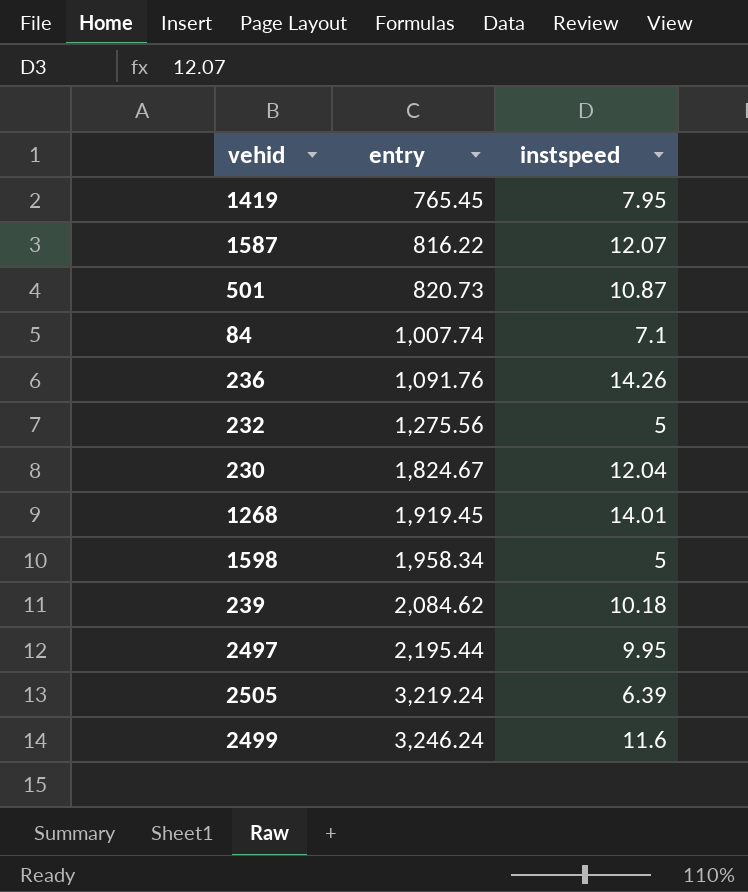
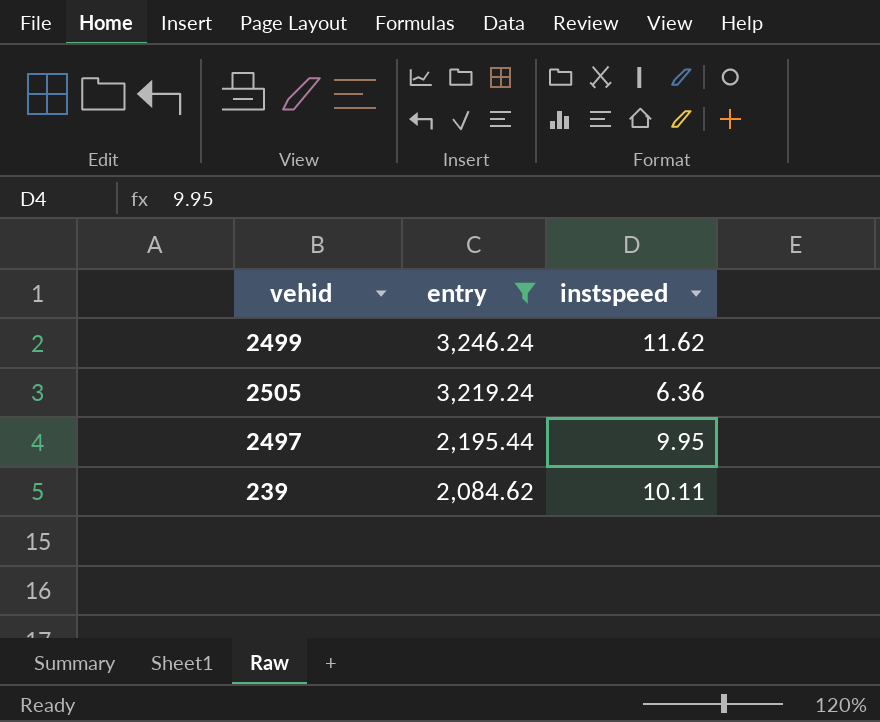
filter: none -> entry >= 2,084.62
row order: entry ascending -> entry descending
2499 | instspeed: 11.6 -> 11.62
2505 | instspeed: 6.39 -> 6.36
239 | instspeed: 10.18 -> 10.11

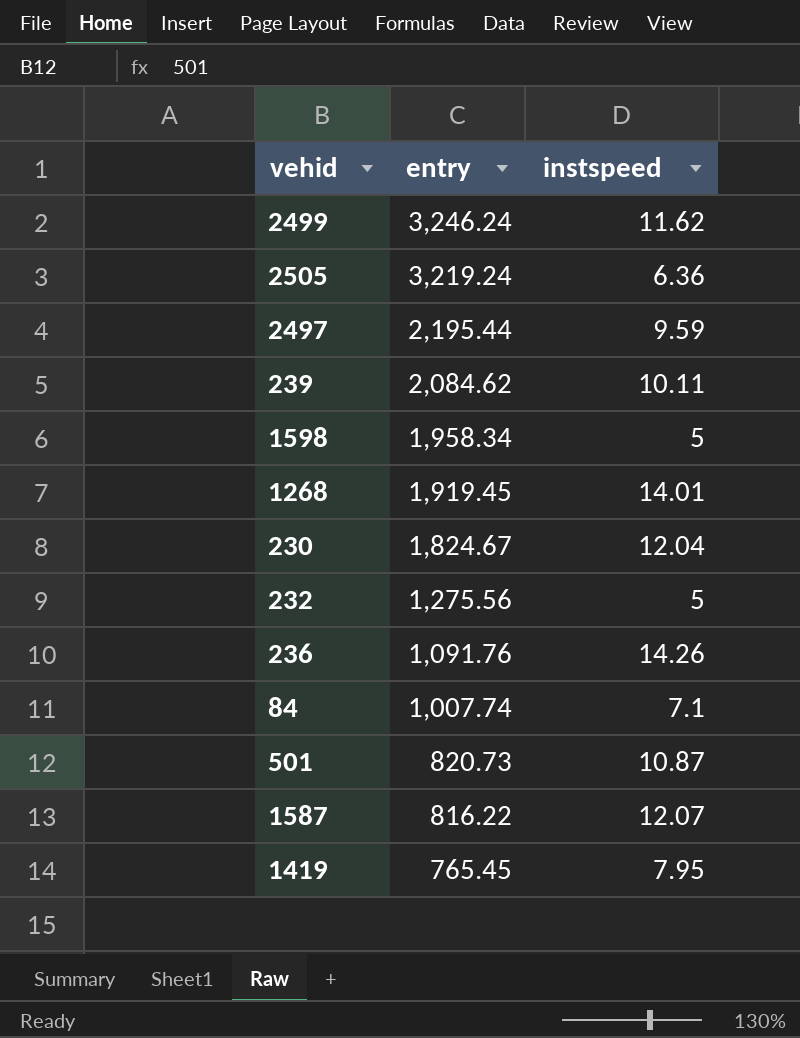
filter: entry >= 2,084.62 -> none
2497 | instspeed: 9.95 -> 9.59

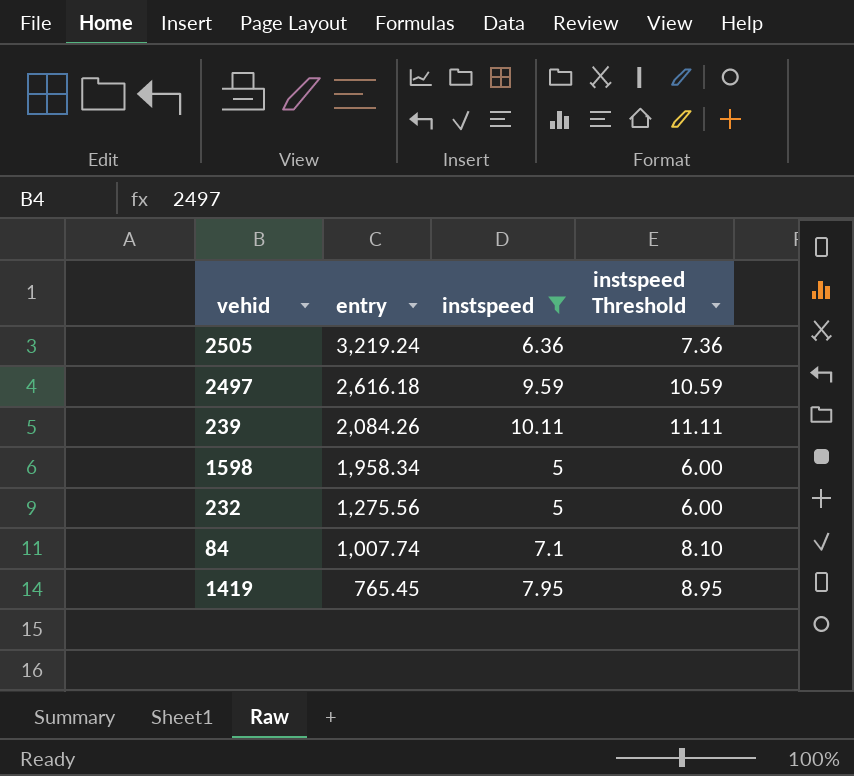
filter: none -> instspeed <= 10.11
column instspeed Threshold | formula: none -> [instspeed] + 1
2497 | entry: 2,195.44 -> 2,616.18
239 | entry: 2,084.62 -> 2,084.26

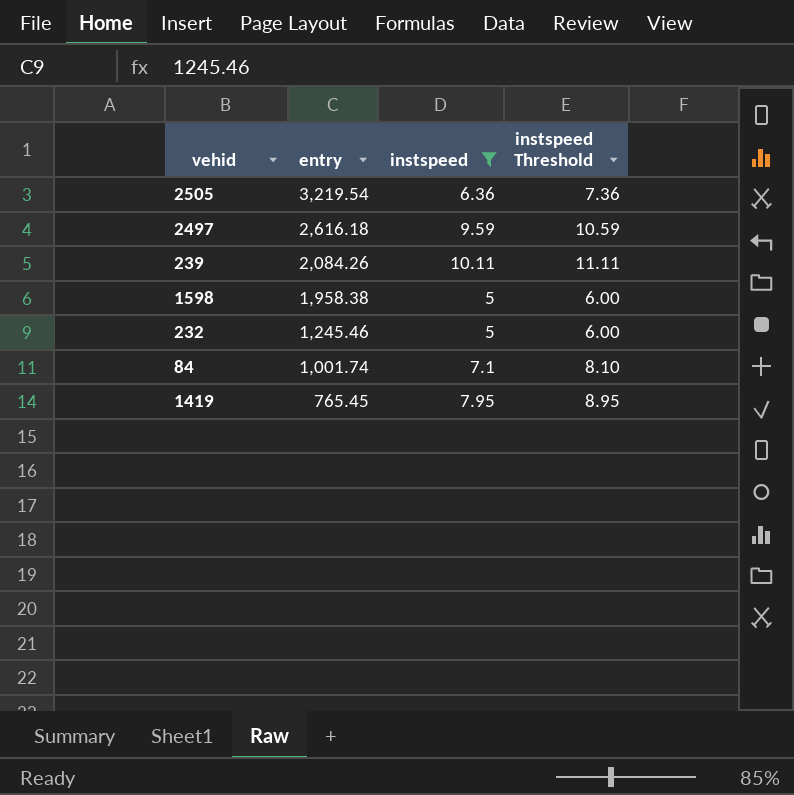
2505 | entry: 3,219.24 -> 3,219.54
1598 | entry: 1,958.34 -> 1,958.38
232 | entry: 1,275.56 -> 1,245.46
84 | entry: 1,007.74 -> 1,001.74

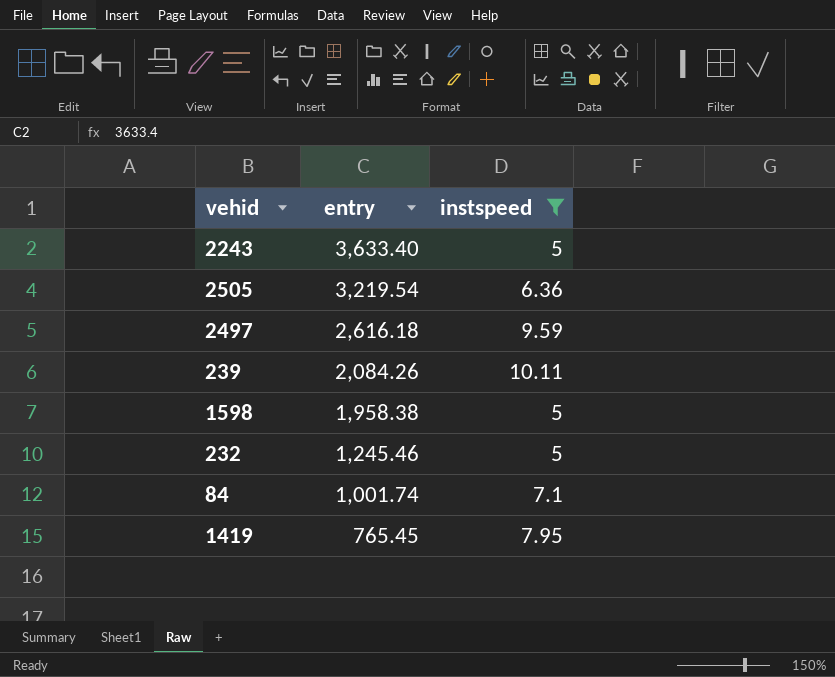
column instspeed Threshold | formula: [instspeed] + 1 -> none
row 2243: none -> 3,633.40 | 5

